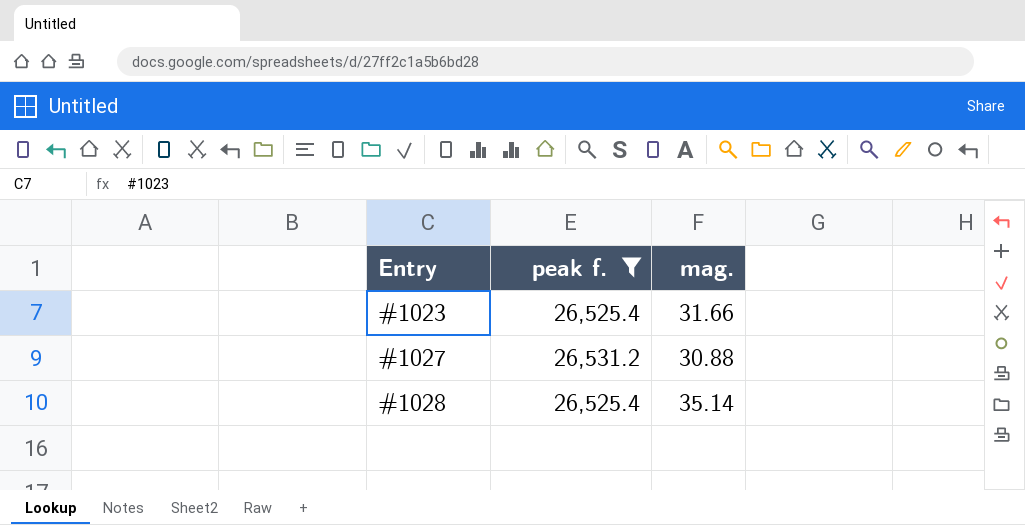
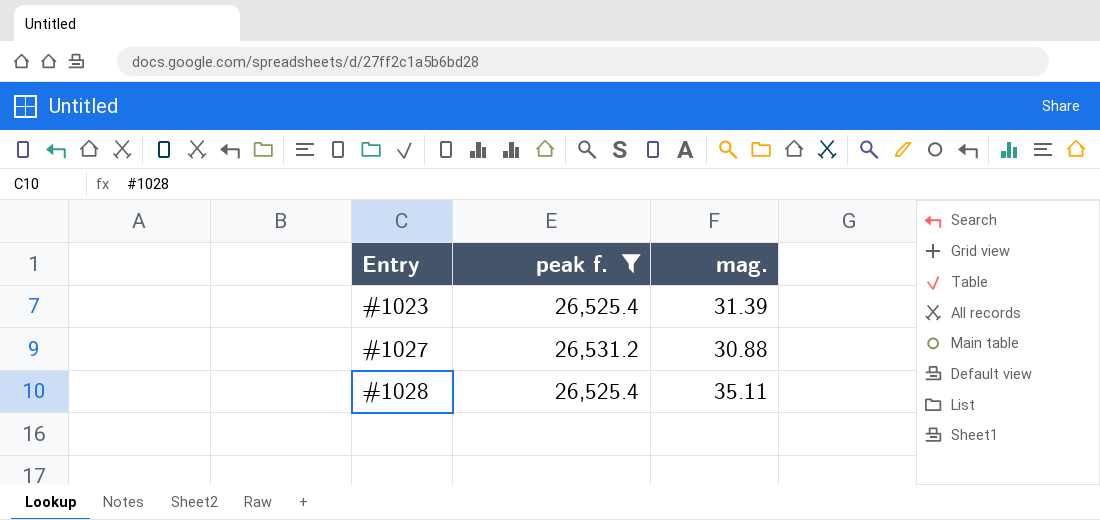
#1023 | mag.: 31.66 -> 31.39
#1028 | mag.: 35.14 -> 35.11

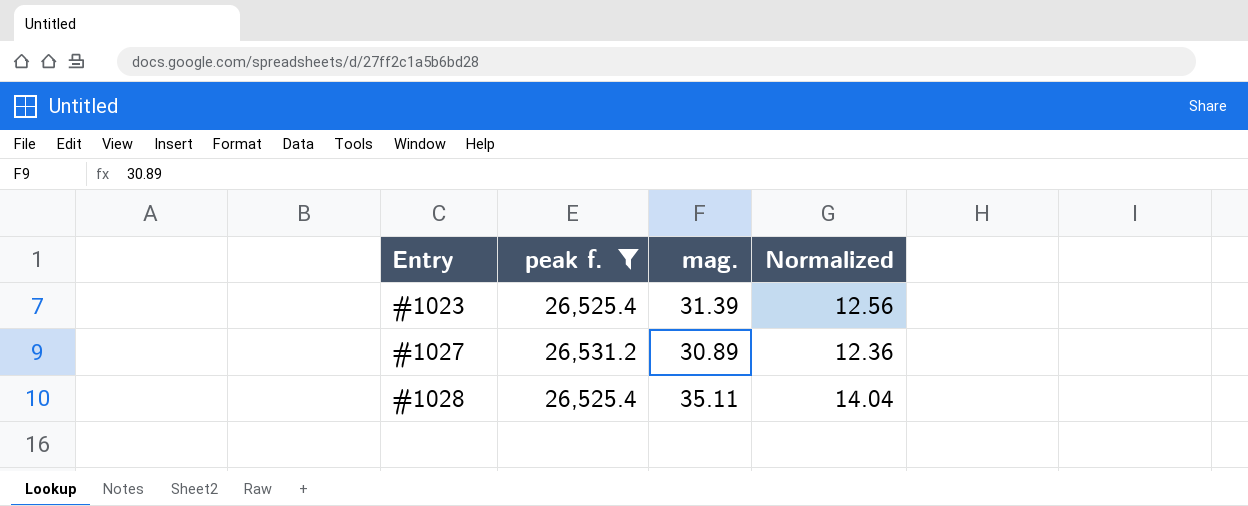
column Normalized | formula: none -> [mag.] * 0.4
#1027 | mag.: 30.88 -> 30.89

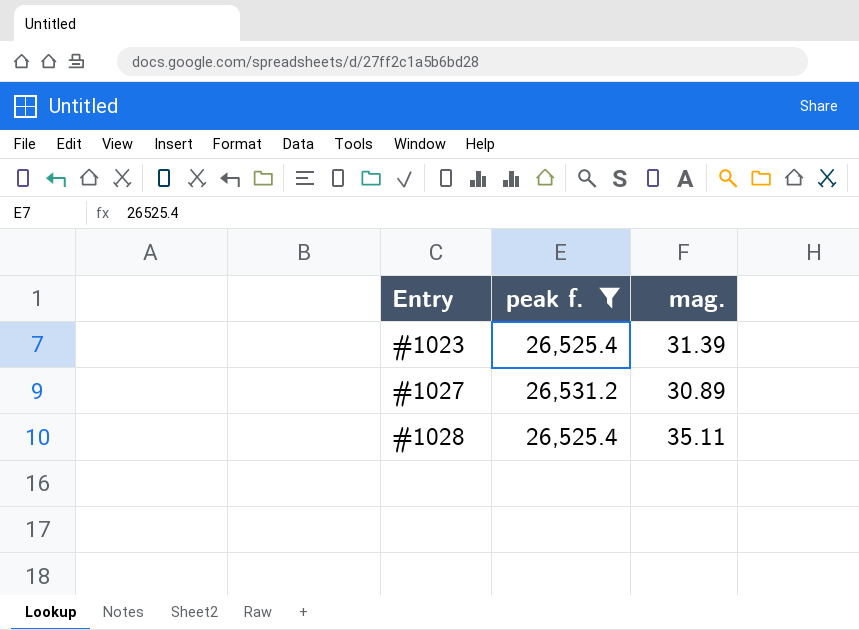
column Normalized | formula: [mag.] * 0.4 -> none

